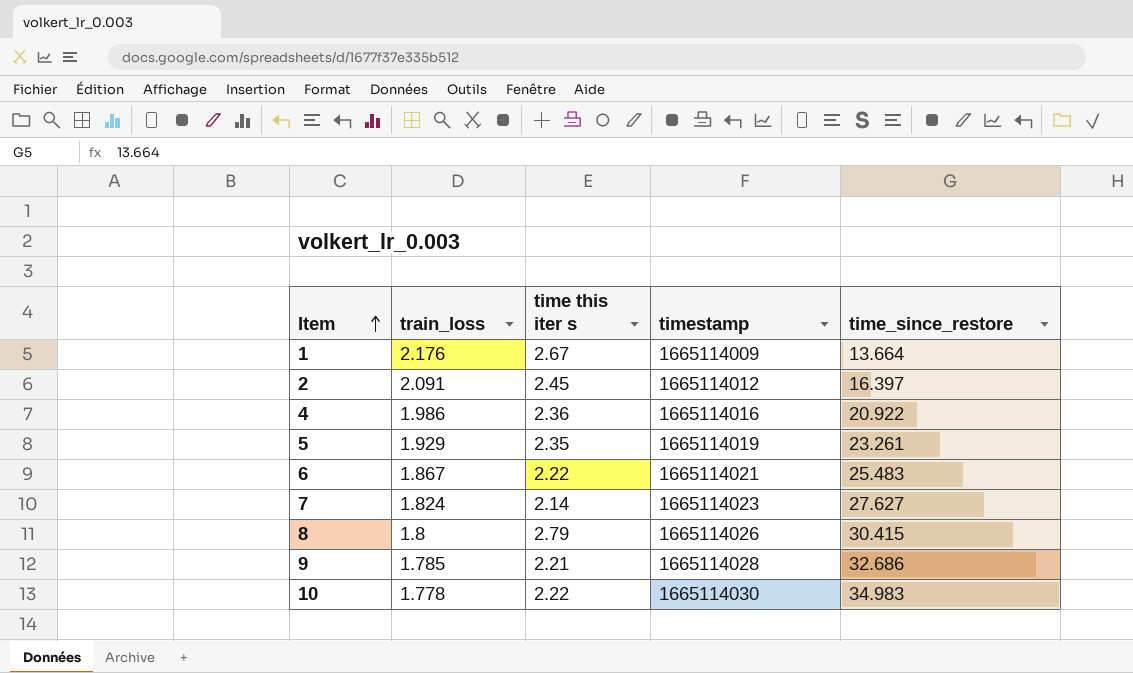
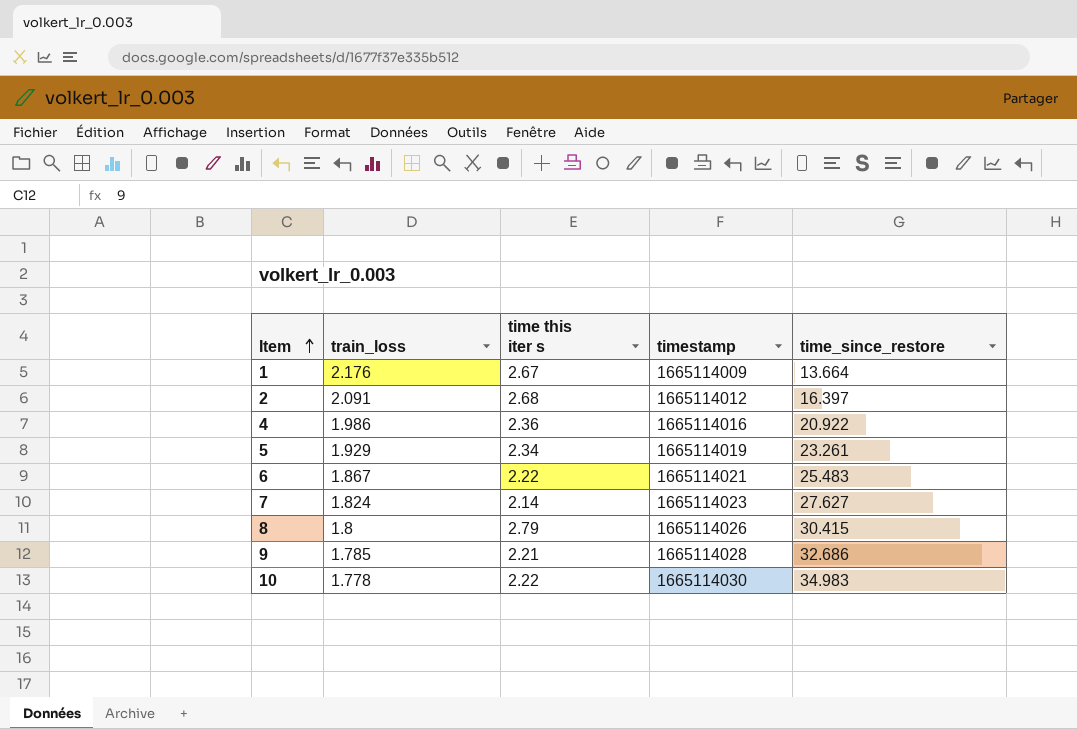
2 | time this iter s: 2.45 -> 2.68
5 | time this iter s: 2.35 -> 2.34

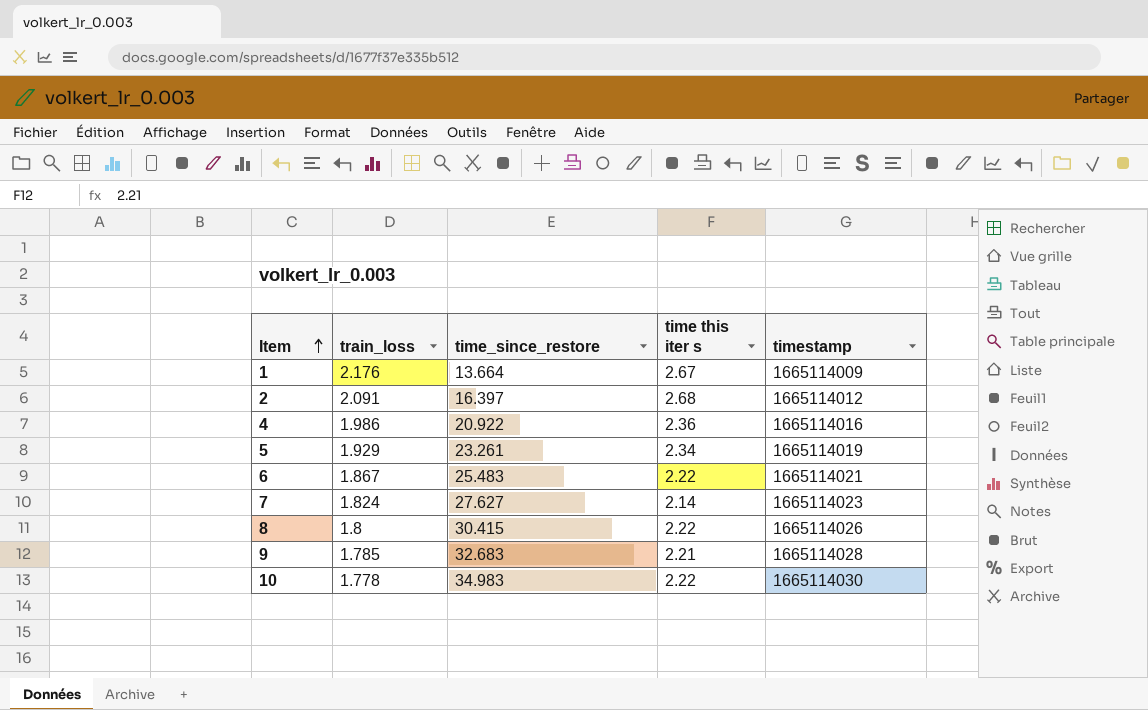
column time_since_restore | position: 5 -> 3
8 | time this iter s: 2.79 -> 2.22
9 | time_since_restore: 32.686 -> 32.683

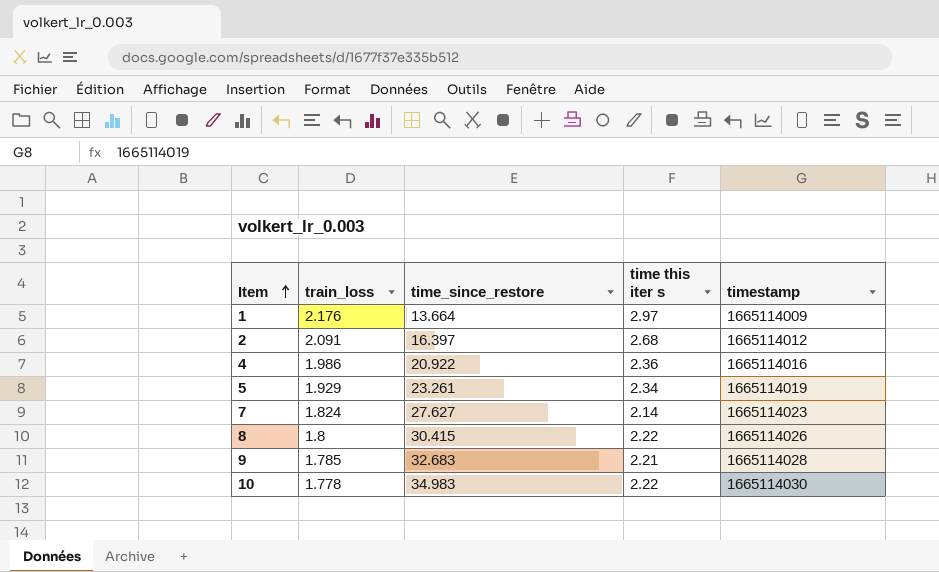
row 6: 1.867 | 25.483 | 2.22 | 1665114021 -> none
1 | time this iter s: 2.67 -> 2.97

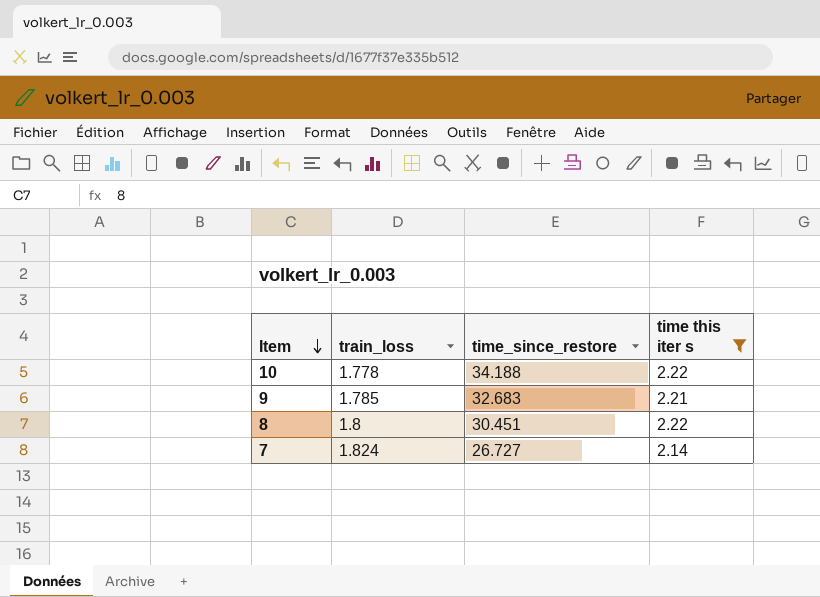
filter: none -> time this iter s <= 2.22
row order: Item ascending -> Item descending
column timestamp | position: 5 -> none
10 | time_since_restore: 34.983 -> 34.188
8 | time_since_restore: 30.415 -> 30.451
7 | time_since_restore: 27.627 -> 26.727

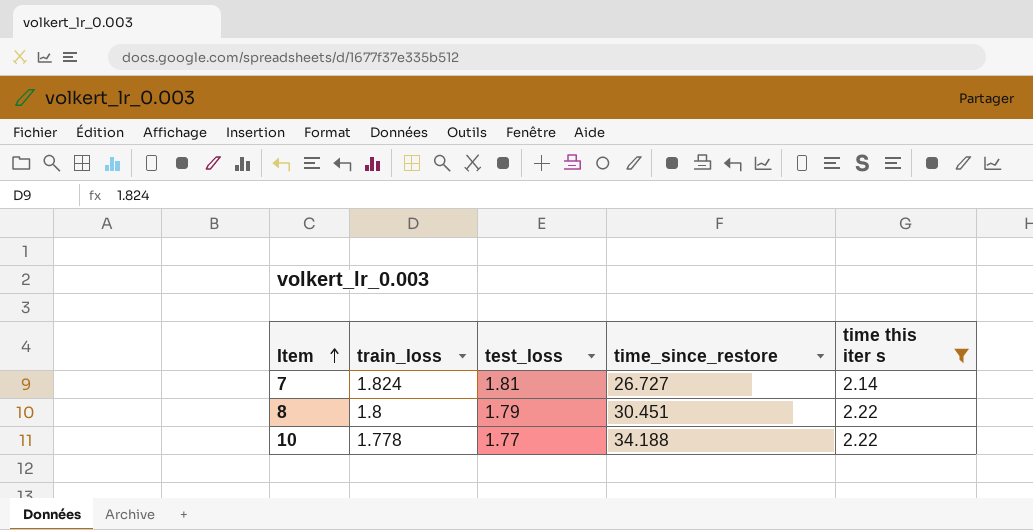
row order: Item descending -> Item ascending
column test_loss | position: none -> 3
row 9: 1.785 | 32.683 | 2.21 -> none

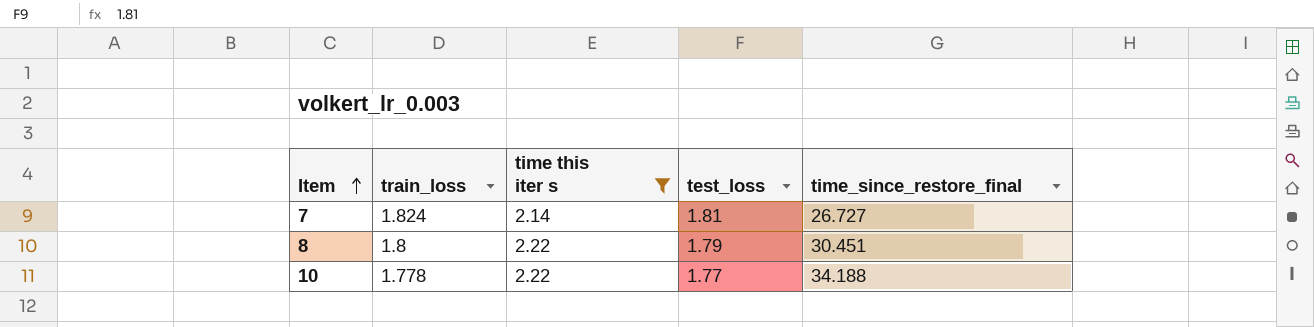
column time this iter s | position: 5 -> 3
column name: time_since_restore -> time_since_restore_final

